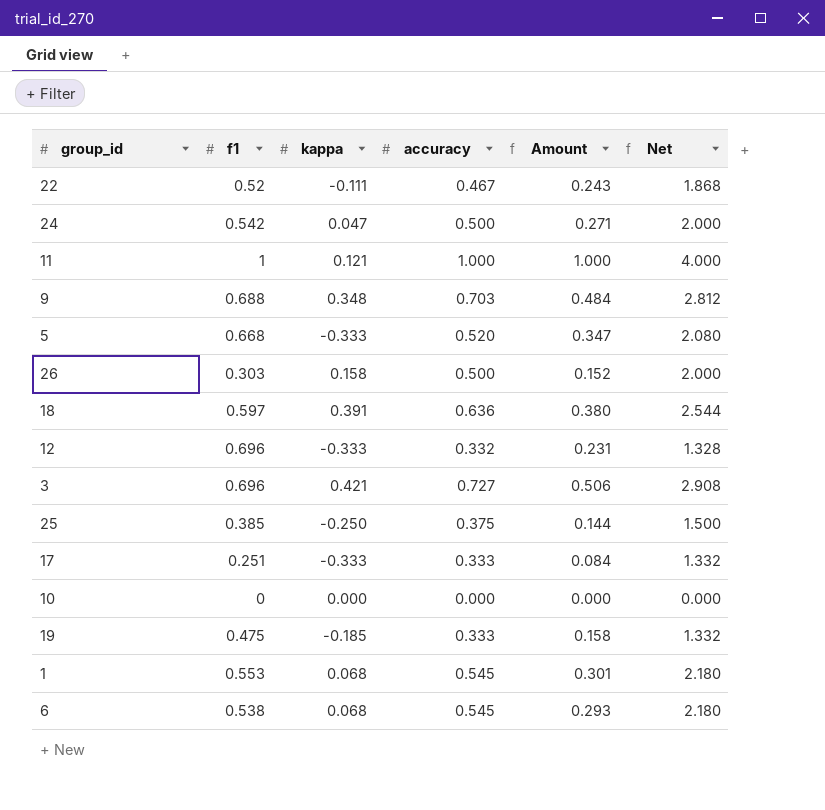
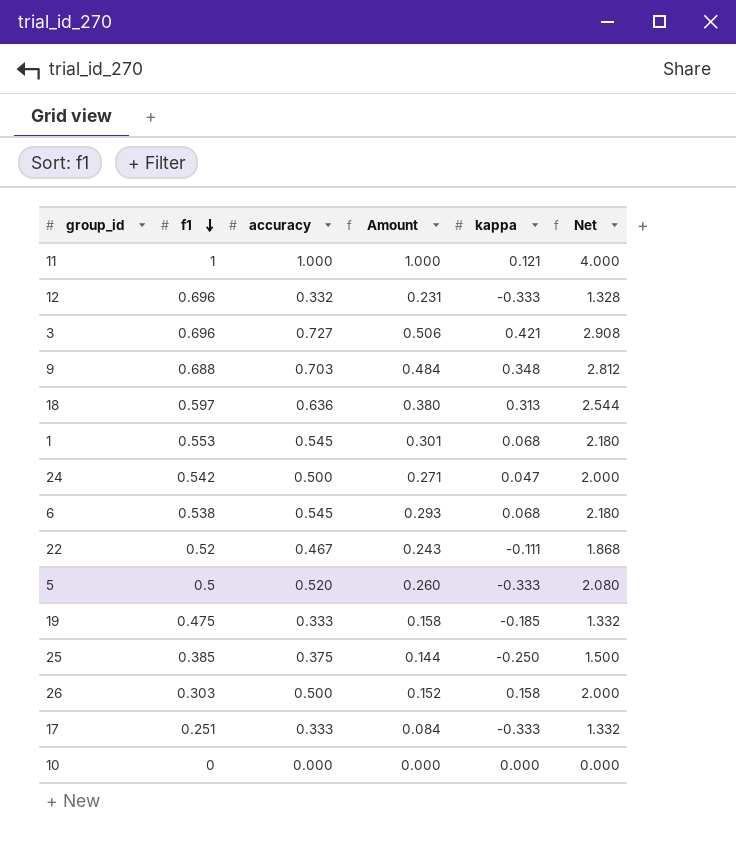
row order: none -> f1 descending
column kappa | position: 3 -> 5
18 | kappa: 0.391 -> 0.313
5 | f1: 0.668 -> 0.5
5 | Amount: 0.347 -> 0.260

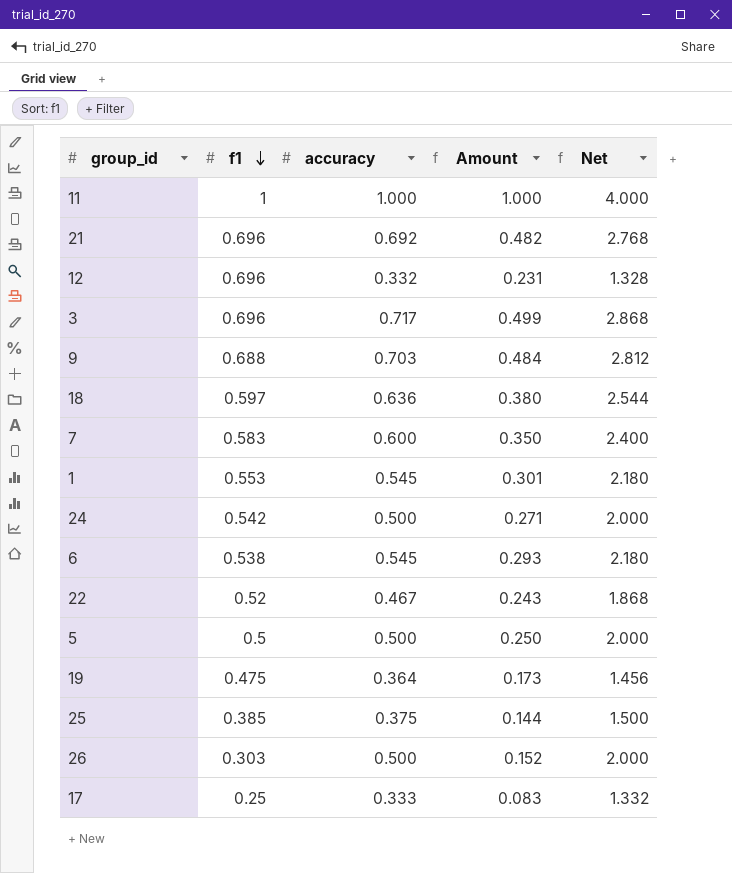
column kappa | position: 5 -> none
row 10: 0 | 0.000 | 0.000 | 0.000 | 0.000 -> none
row 21: none -> 0.696 | 0.692 | 0.482 | 2.768
3 | accuracy: 0.727 -> 0.717
3 | Amount: 0.506 -> 0.499
3 | Net: 2.908 -> 2.868
row 7: none -> 0.583 | 0.600 | 0.350 | 2.400
5 | accuracy: 0.520 -> 0.500
5 | Amount: 0.260 -> 0.250
5 | Net: 2.080 -> 2.000
19 | accuracy: 0.333 -> 0.364
19 | Amount: 0.158 -> 0.173
19 | Net: 1.332 -> 1.456
17 | f1: 0.251 -> 0.25
17 | Amount: 0.084 -> 0.083

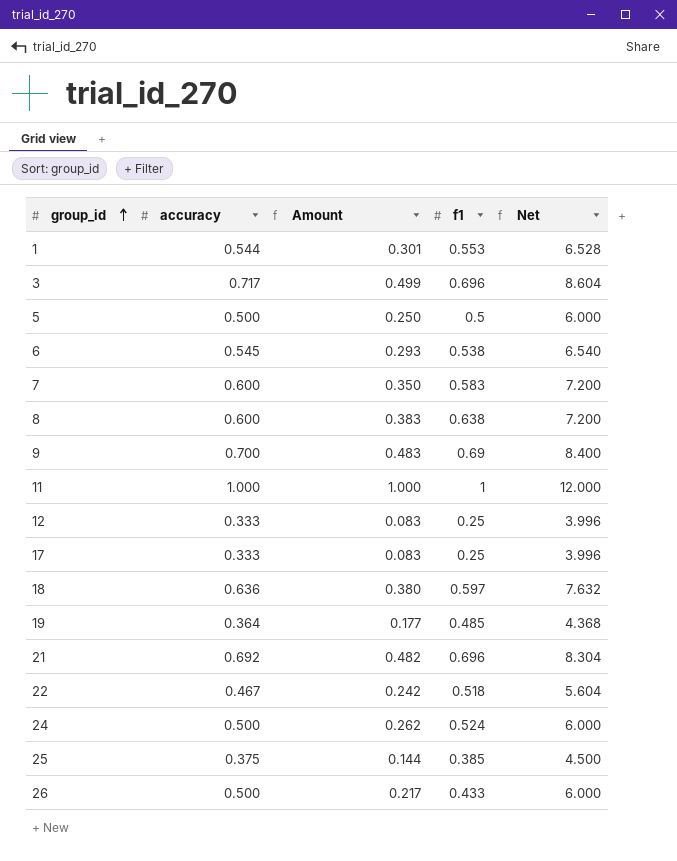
row order: f1 descending -> group_id ascending
column f1 | position: 2 -> 4
column Net | formula: [accuracy] * 4 -> [accuracy] * 12
1 | accuracy: 0.545 -> 0.544
row 8: none -> 0.600 | 0.383 | 0.638 | 7.200
9 | accuracy: 0.703 -> 0.700
9 | Amount: 0.484 -> 0.483
9 | f1: 0.688 -> 0.69
12 | accuracy: 0.332 -> 0.333
12 | Amount: 0.231 -> 0.083
12 | f1: 0.696 -> 0.25
19 | Amount: 0.173 -> 0.177
19 | f1: 0.475 -> 0.485
22 | Amount: 0.243 -> 0.242
22 | f1: 0.52 -> 0.518
24 | Amount: 0.271 -> 0.262
24 | f1: 0.542 -> 0.524
26 | Amount: 0.152 -> 0.217
26 | f1: 0.303 -> 0.433

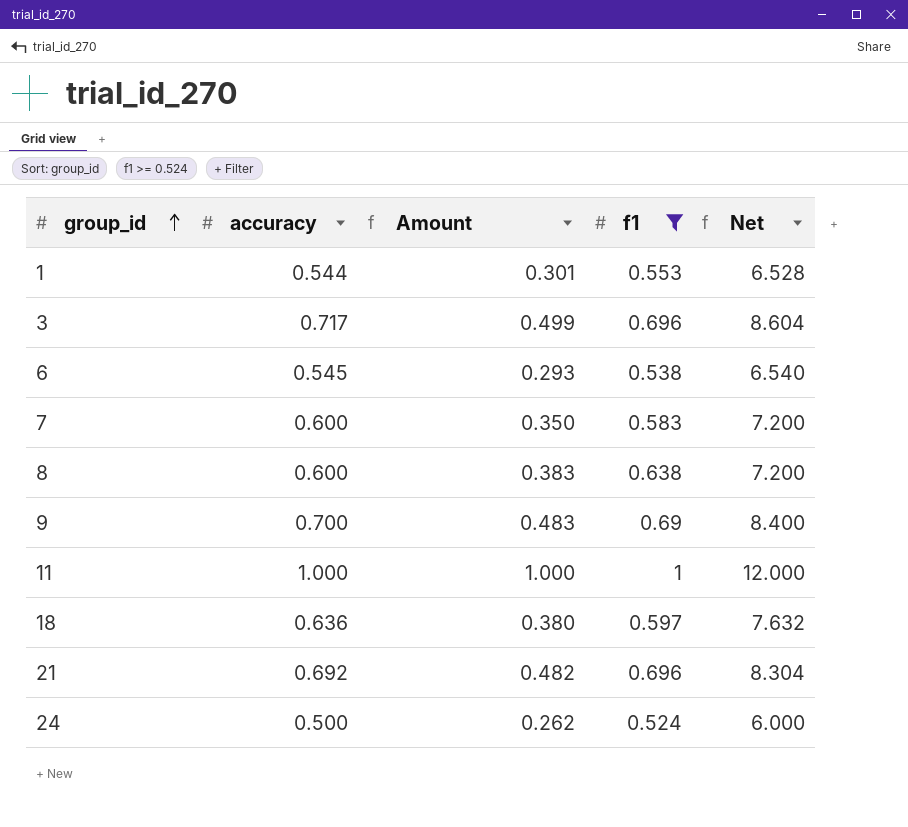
filter: none -> f1 >= 0.524

